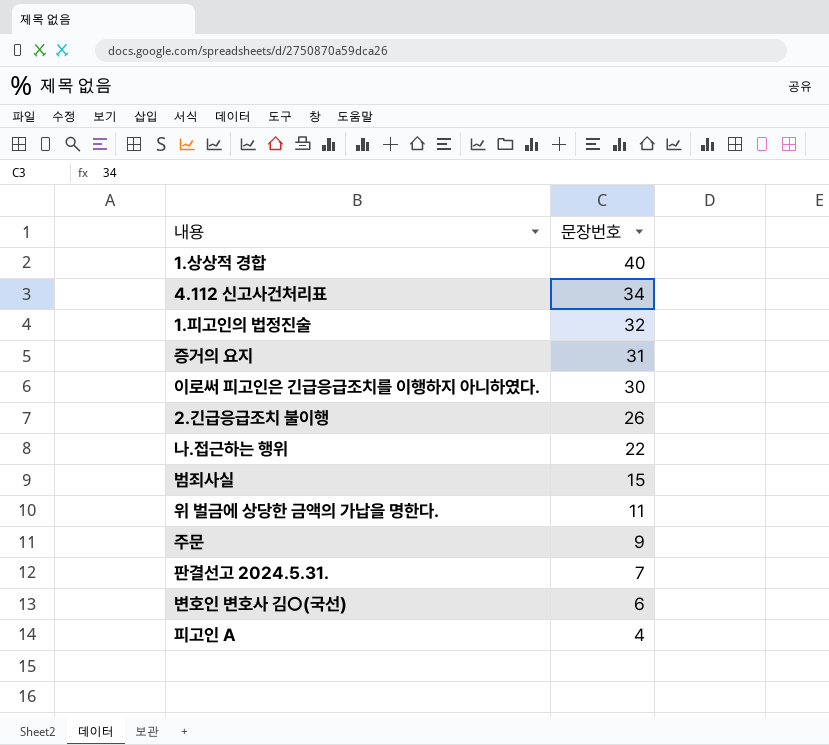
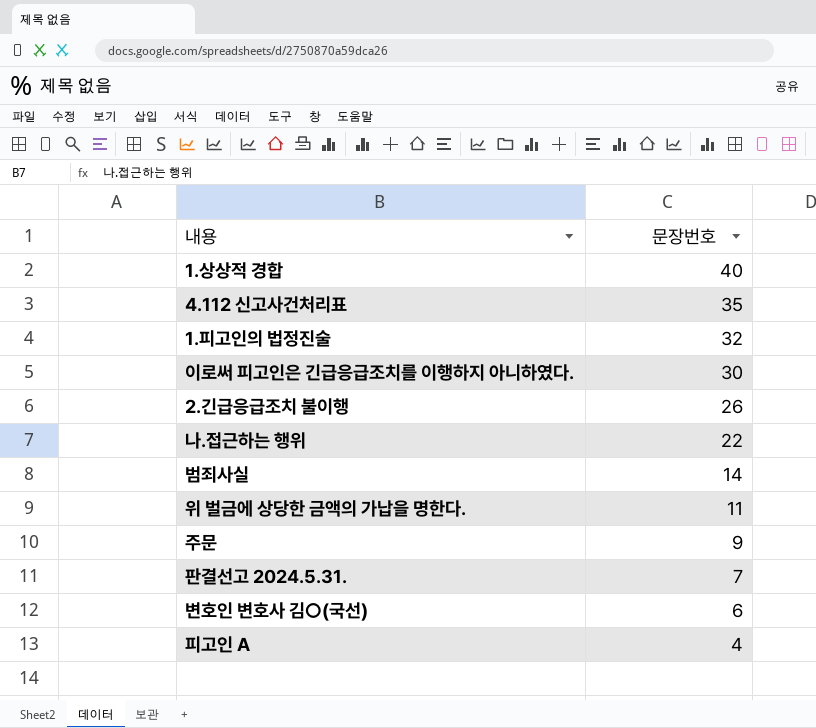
row 증거의 요지: 31 -> none
4.112 신고사건처리표 | 문장번호: 34 -> 35
범죄사실 | 문장번호: 15 -> 14

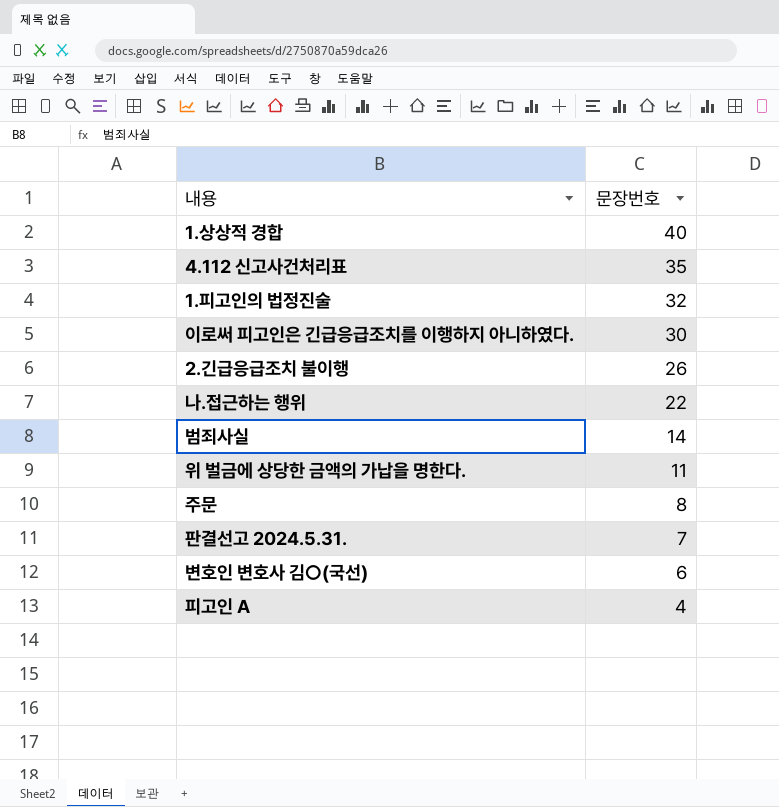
주문 | 문장번호: 9 -> 8

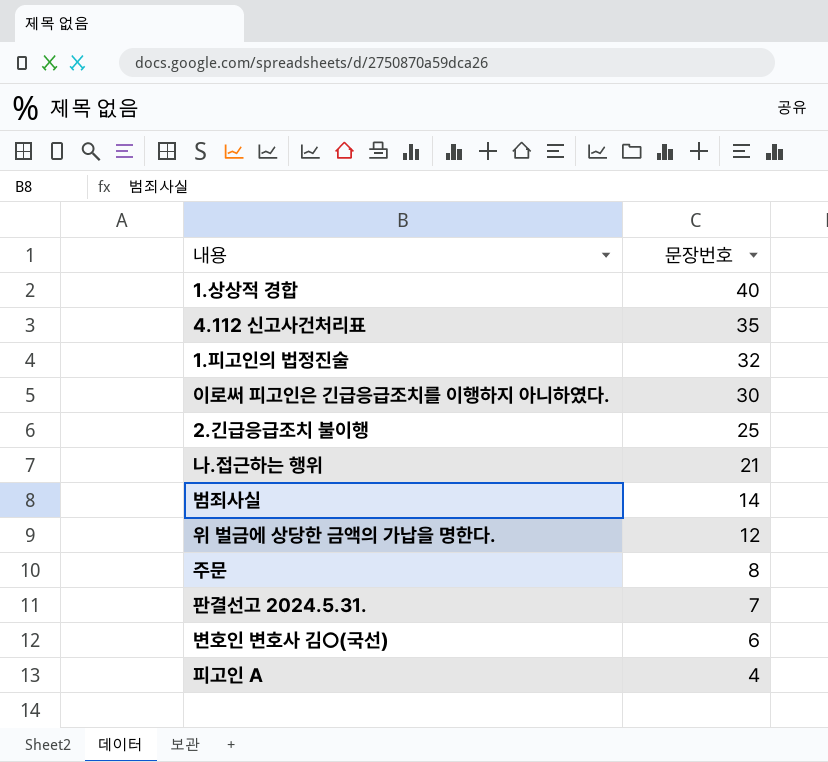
2.긴급응급조치 불이행 | 문장번호: 26 -> 25
나.접근하는 행위 | 문장번호: 22 -> 21
위 벌금에 상당한 금액의 가납을 명한다. | 문장번호: 11 -> 12

